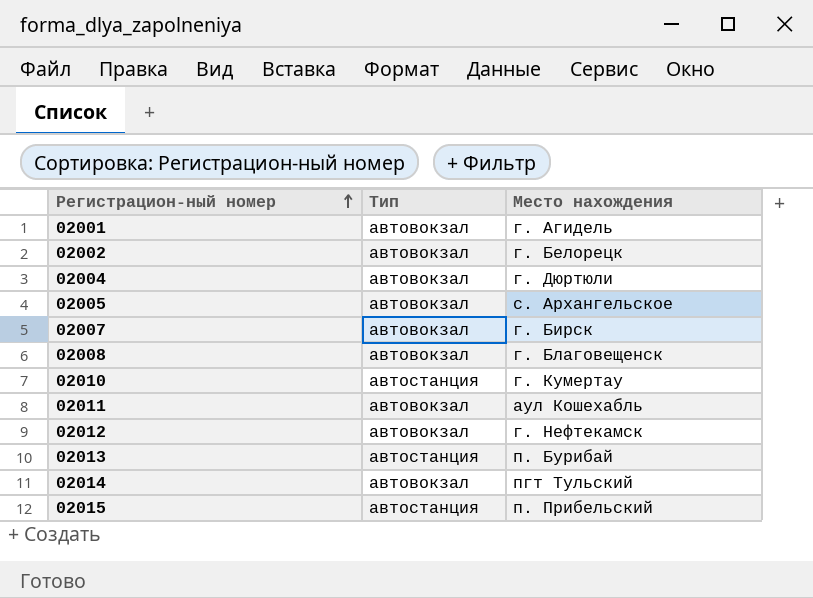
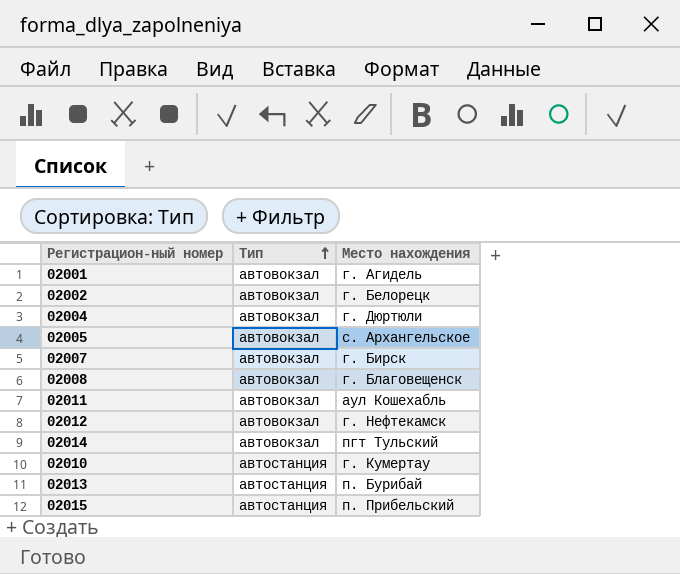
row order: Регистрацион-ный номер ascending -> Тип ascending

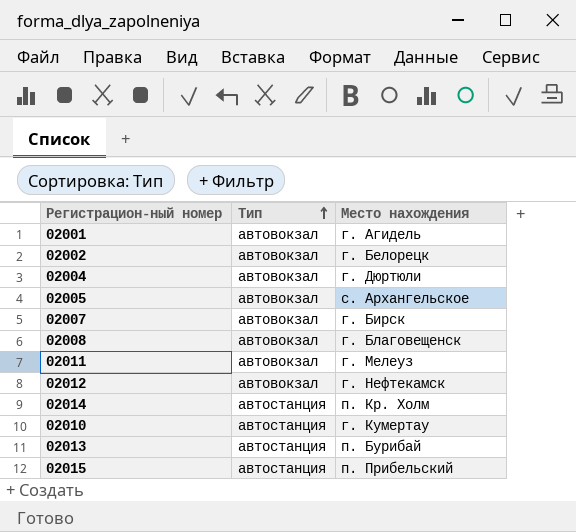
02011 | Место нахождения: аул Кошехабль -> г. Мелеуз
02014 | Тип: автовокзал -> автостанция
02014 | Место нахождения: пгт Тульский -> п. Кр. Холм

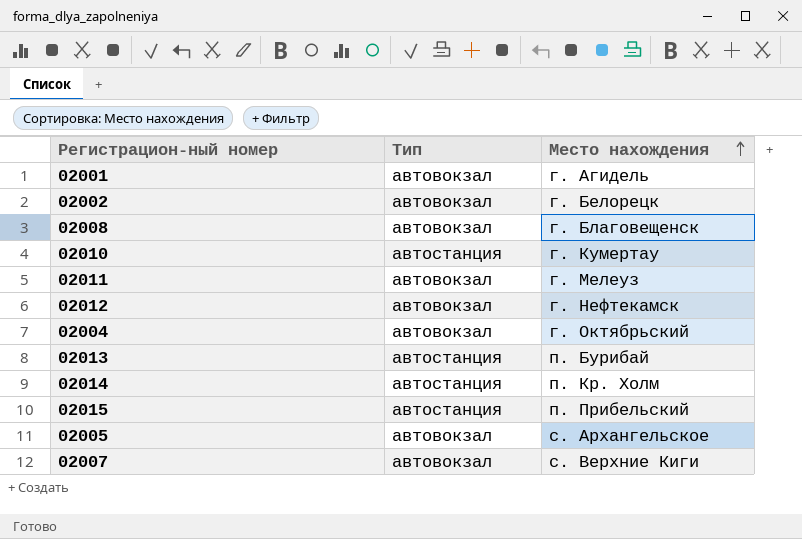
row order: Тип ascending -> Место нахождения ascending
02004 | Место нахождения: г. Дюртюли -> г. Октябрьский
02007 | Место нахождения: г. Бирск -> с. Верхние Киги

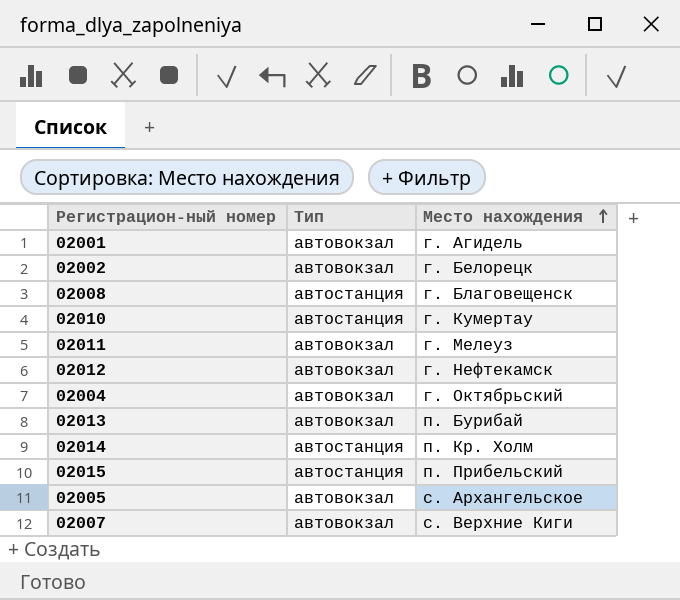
02008 | Тип: автовокзал -> автостанция
02013 | Тип: автостанция -> автовокзал

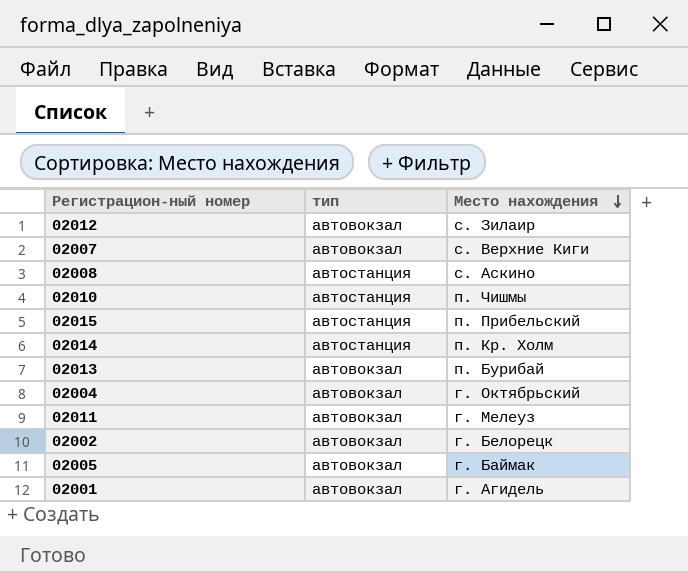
row order: Место нахождения ascending -> Место нахождения descending
column name: Тип -> тип
02012 | Место нахождения: г. Нефтекамск -> с. Зилаир
02008 | Место нахождения: г. Благовещенск -> с. Аскино
02010 | Место нахождения: г. Кумертау -> п. Чишмы
02005 | Место нахождения: с. Архангельское -> г. Баймак

